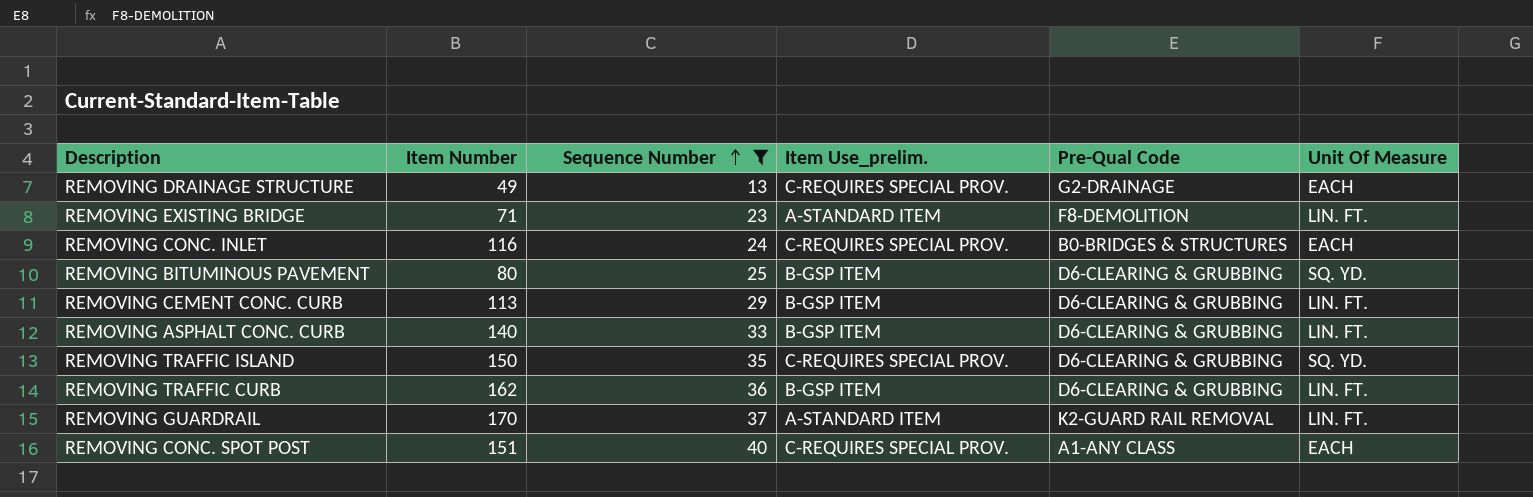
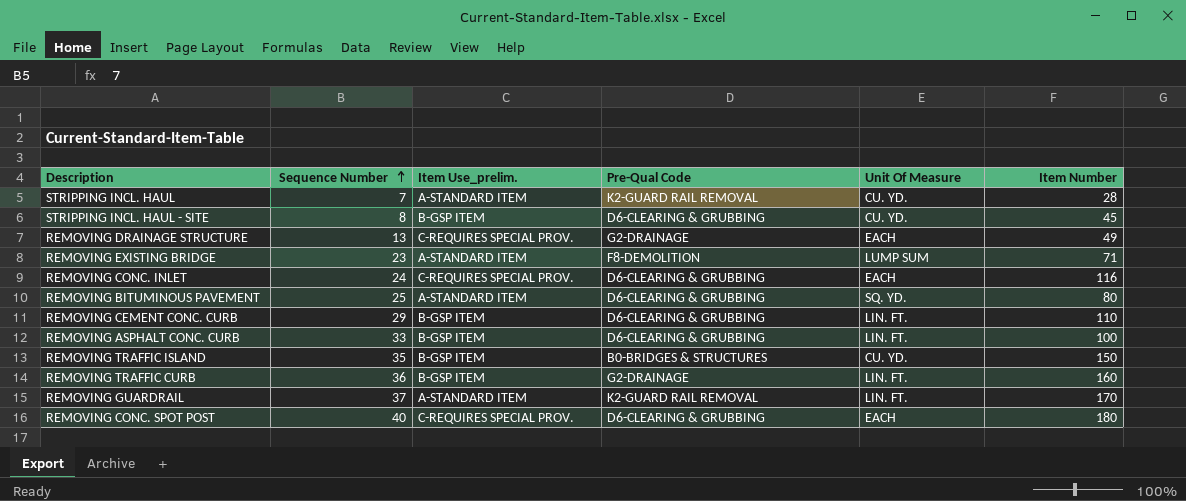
filter: Sequence Number >= 13 -> none
column Item Number | position: 2 -> 6
REMOVING EXISTING BRIDGE | Unit Of Measure: LIN. FT. -> LUMP SUM
REMOVING CONC. INLET | Pre-Qual Code: B0-BRIDGES & STRUCTURES -> D6-CLEARING & GRUBBING
REMOVING BITUMINOUS PAVEMENT | Item Use_prelim.: B-GSP ITEM -> A-STANDARD ITEM
REMOVING CEMENT CONC. CURB | Item Number: 113 -> 110
REMOVING ASPHALT CONC. CURB | Item Number: 140 -> 100
REMOVING TRAFFIC ISLAND | Item Use_prelim.: C-REQUIRES SPECIAL PROV. -> B-GSP ITEM
REMOVING TRAFFIC ISLAND | Pre-Qual Code: D6-CLEARING & GRUBBING -> B0-BRIDGES & STRUCTURES
REMOVING TRAFFIC ISLAND | Unit Of Measure: SQ. YD. -> CU. YD.
REMOVING TRAFFIC CURB | Pre-Qual Code: D6-CLEARING & GRUBBING -> G2-DRAINAGE
REMOVING TRAFFIC CURB | Item Number: 162 -> 160
REMOVING CONC. SPOT POST | Pre-Qual Code: A1-ANY CLASS -> D6-CLEARING & GRUBBING
REMOVING CONC. SPOT POST | Item Number: 151 -> 180

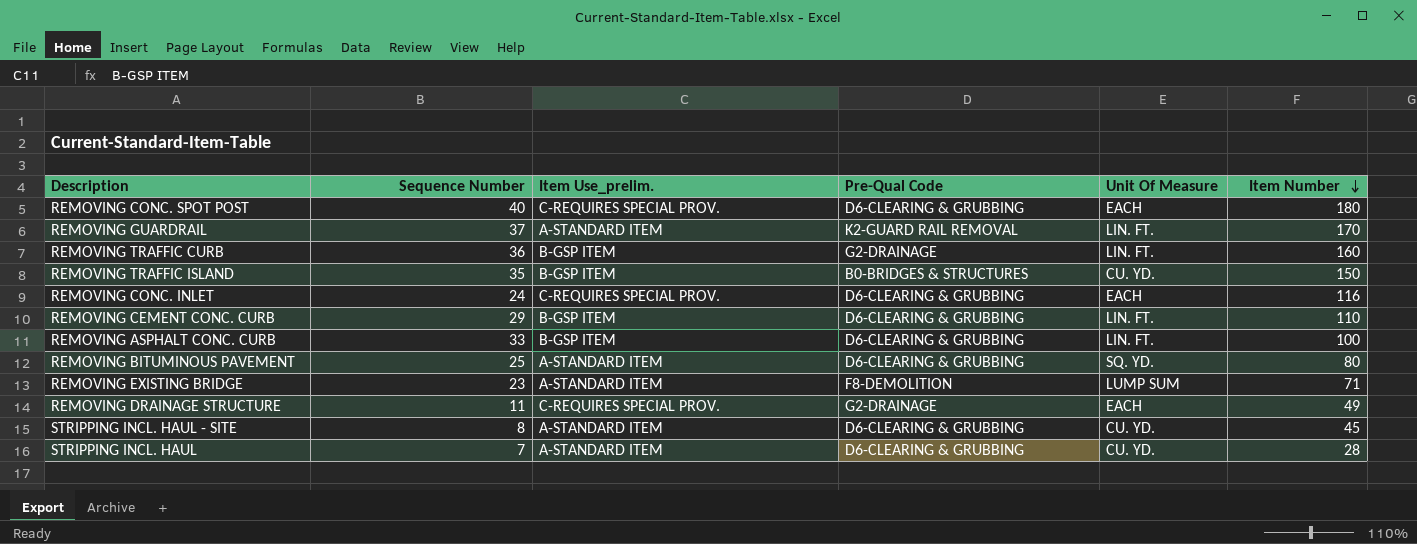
row order: Sequence Number ascending -> Item Number descending
REMOVING DRAINAGE STRUCTURE | Sequence Number: 13 -> 11
STRIPPING INCL. HAUL - SITE | Item Use_prelim.: B-GSP ITEM -> A-STANDARD ITEM
STRIPPING INCL. HAUL | Pre-Qual Code: K2-GUARD RAIL REMOVAL -> D6-CLEARING & GRUBBING

